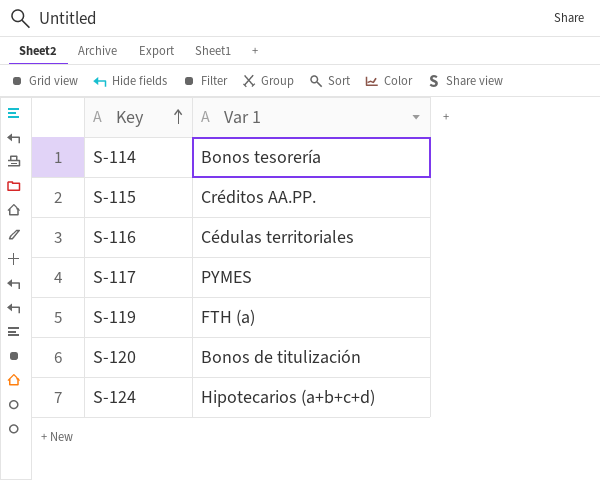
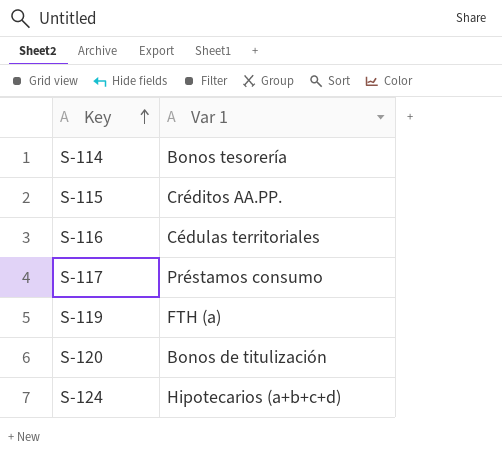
S-117 | Var 1: PYMES -> Préstamos consumo

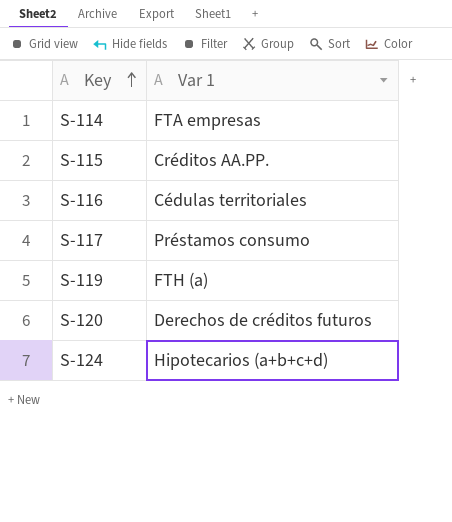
S-114 | Var 1: Bonos tesorería -> FTA empresas
S-120 | Var 1: Bonos de titulización -> Derechos de créditos futuros

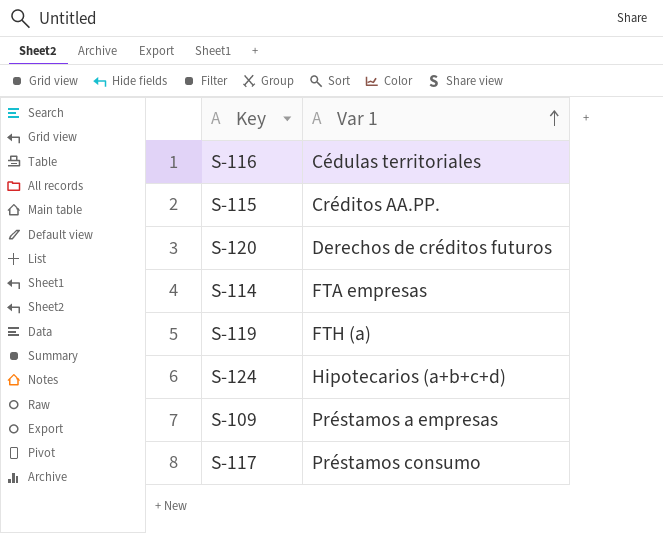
row order: Key ascending -> Var 1 ascending
row S-109: none -> Préstamos a empresas

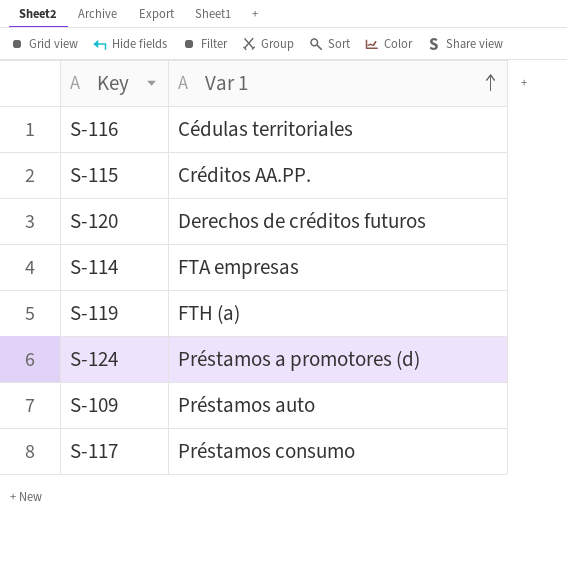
S-124 | Var 1: Hipotecarios (a+b+c+d) -> Préstamos a promotores (d)
S-109 | Var 1: Préstamos a empresas -> Préstamos auto

